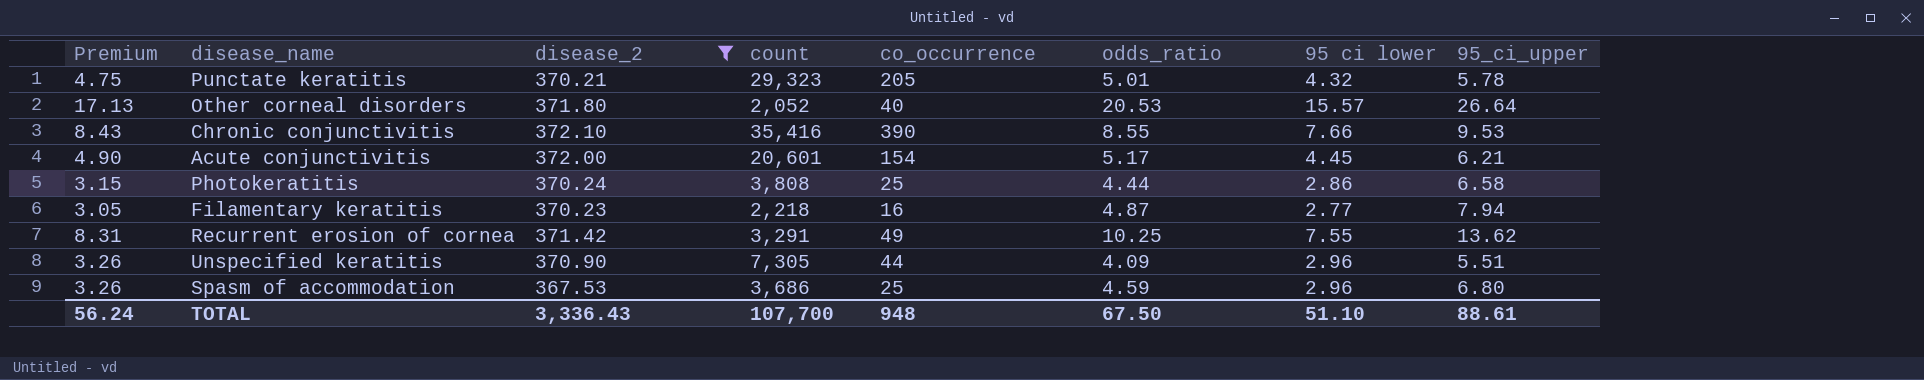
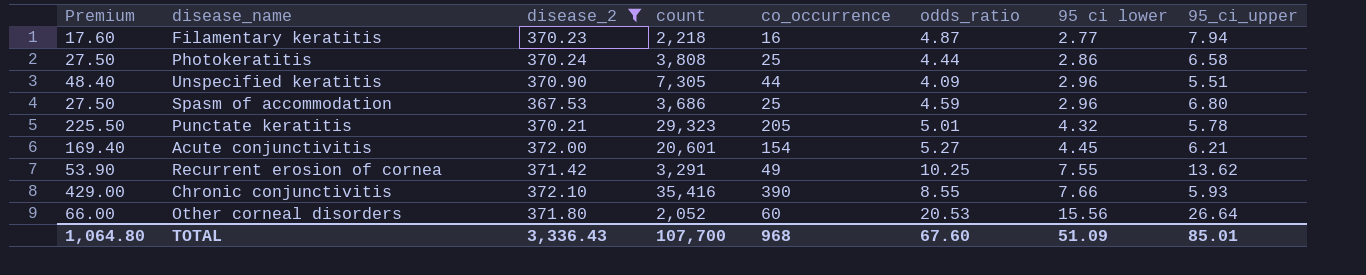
row order: none -> 95 ci lower ascending
column Premium | formula: [95 ci lower] * 1.1 -> [co_occurrence] * 1.1
Acute conjunctivitis | odds_ratio: 5.17 -> 5.27
Chronic conjunctivitis | 95_ci_upper: 9.53 -> 5.93
Other corneal disorders | co_occurrence: 40 -> 60
Other corneal disorders | 95 ci lower: 15.57 -> 15.56
TOTAL | Premium: 56.24 -> 1,064.80
TOTAL | co_occurrence: 948 -> 968
TOTAL | odds_ratio: 67.50 -> 67.60
TOTAL | 95 ci lower: 51.10 -> 51.09
TOTAL | 95_ci_upper: 88.61 -> 85.01

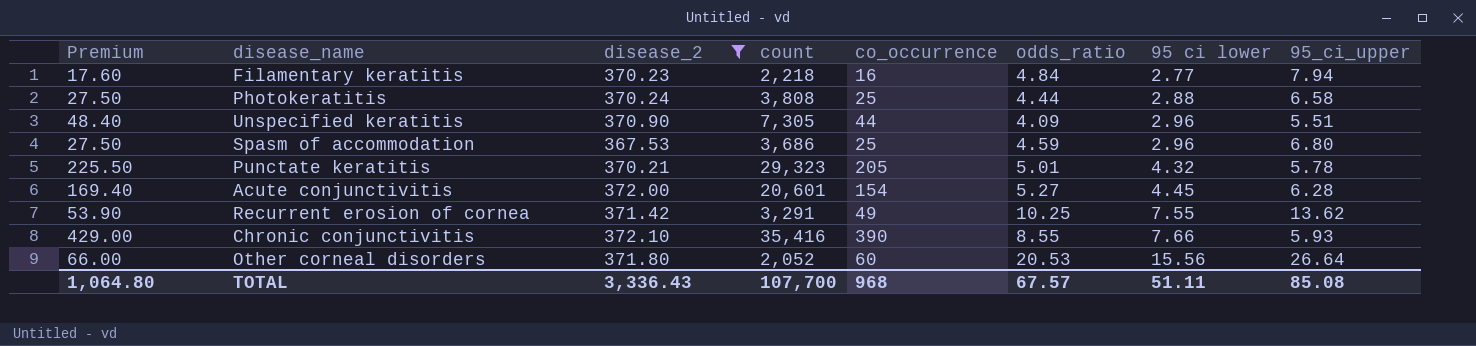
Filamentary keratitis | odds_ratio: 4.87 -> 4.84
Photokeratitis | 95 ci lower: 2.86 -> 2.88
Acute conjunctivitis | 95_ci_upper: 6.21 -> 6.28
TOTAL | odds_ratio: 67.60 -> 67.57
TOTAL | 95 ci lower: 51.09 -> 51.11
TOTAL | 95_ci_upper: 85.01 -> 85.08

